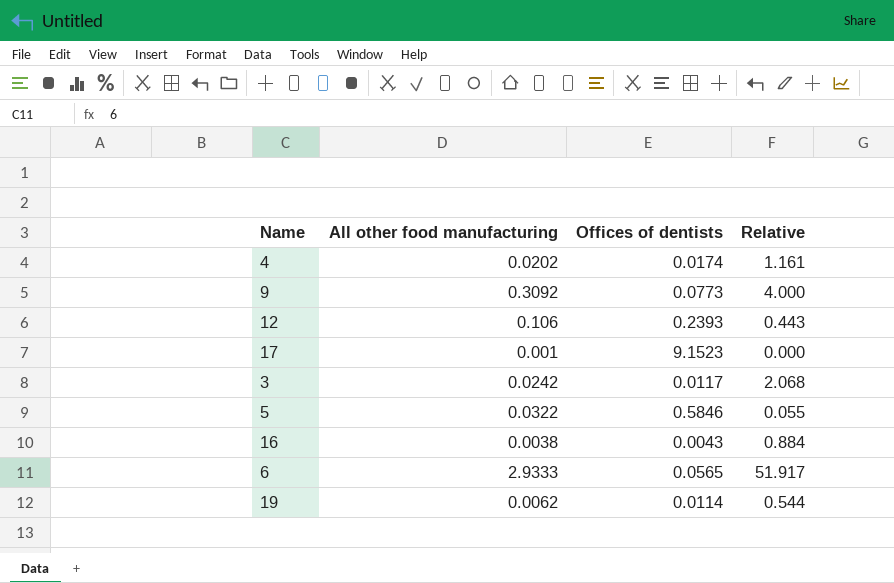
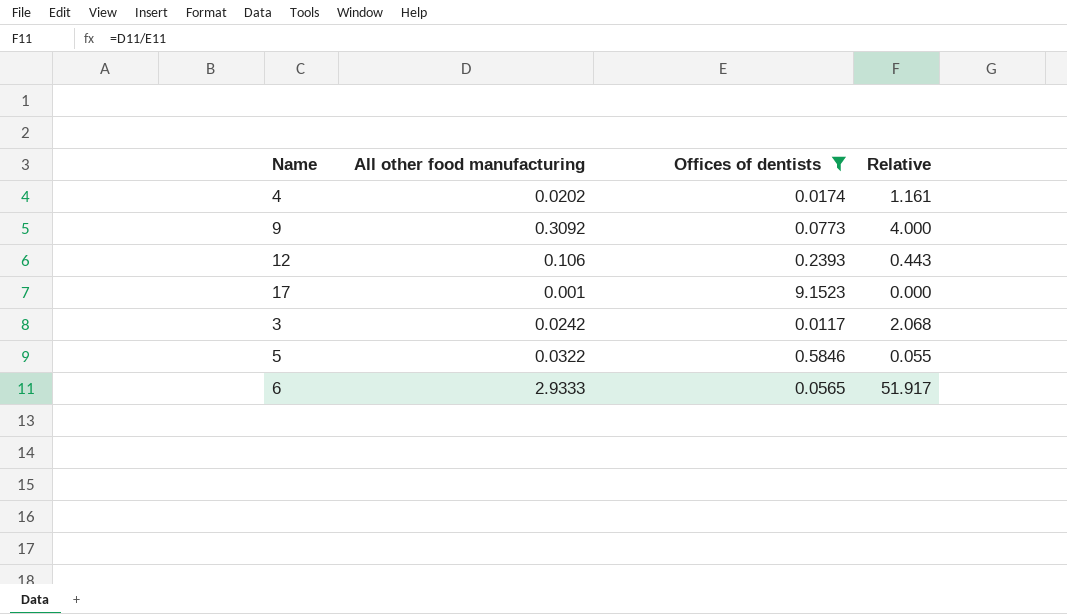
filter: none -> Offices of dentists >= 0.0117

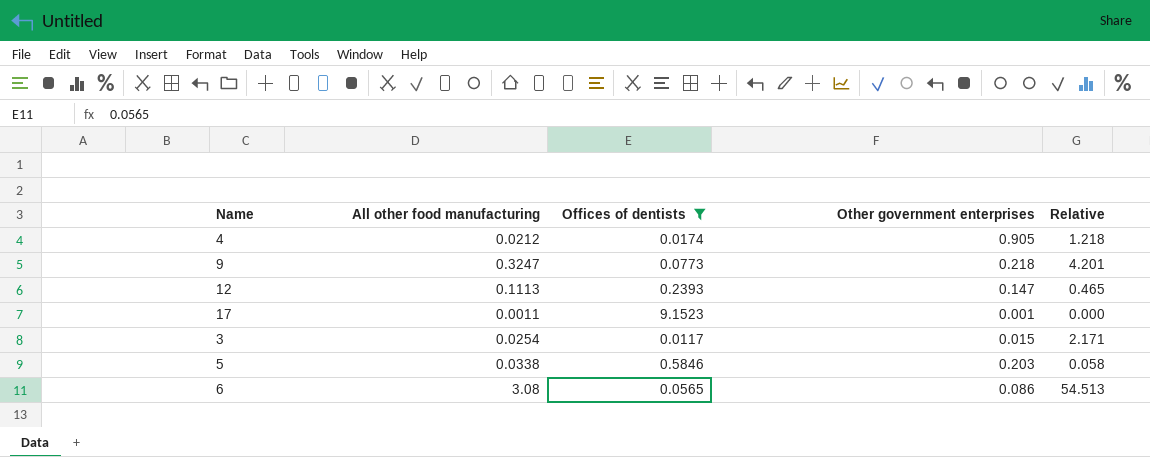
column Other government enterprises | position: none -> 4
4 | All other food manufacturing: 0.0202 -> 0.0212
4 | Relative: 1.161 -> 1.218
9 | All other food manufacturing: 0.3092 -> 0.3247
9 | Relative: 4.000 -> 4.201
12 | All other food manufacturing: 0.106 -> 0.1113
12 | Relative: 0.443 -> 0.465
17 | All other food manufacturing: 0.001 -> 0.0011
3 | All other food manufacturing: 0.0242 -> 0.0254
3 | Relative: 2.068 -> 2.171
5 | All other food manufacturing: 0.0322 -> 0.0338
5 | Relative: 0.055 -> 0.058
6 | All other food manufacturing: 2.9333 -> 3.08
6 | Relative: 51.917 -> 54.513

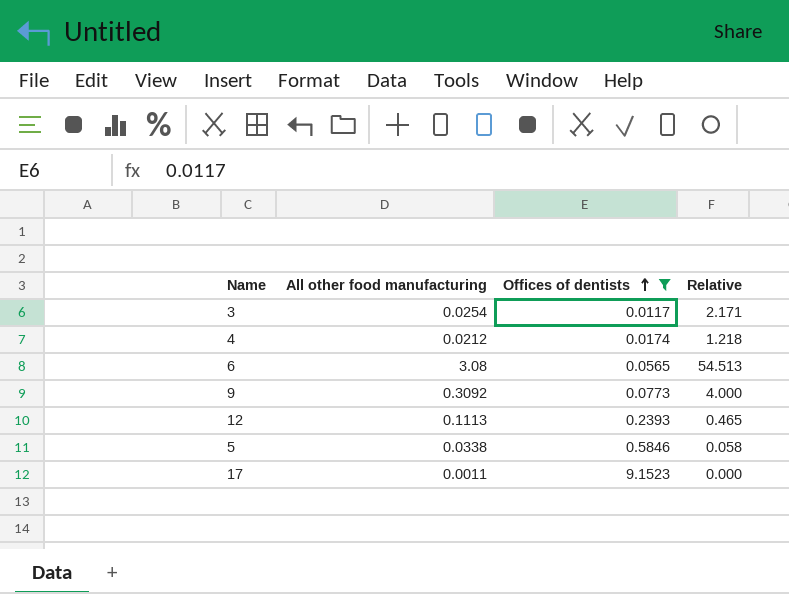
row order: none -> Offices of dentists ascending
column Other government enterprises | position: 4 -> none
9 | All other food manufacturing: 0.3247 -> 0.3092
9 | Relative: 4.201 -> 4.000

